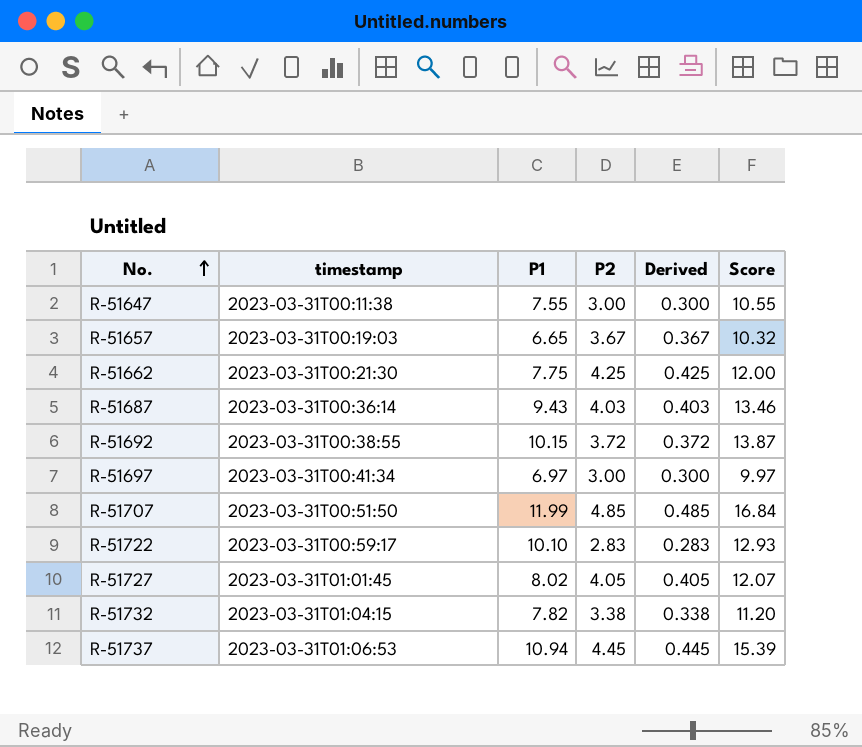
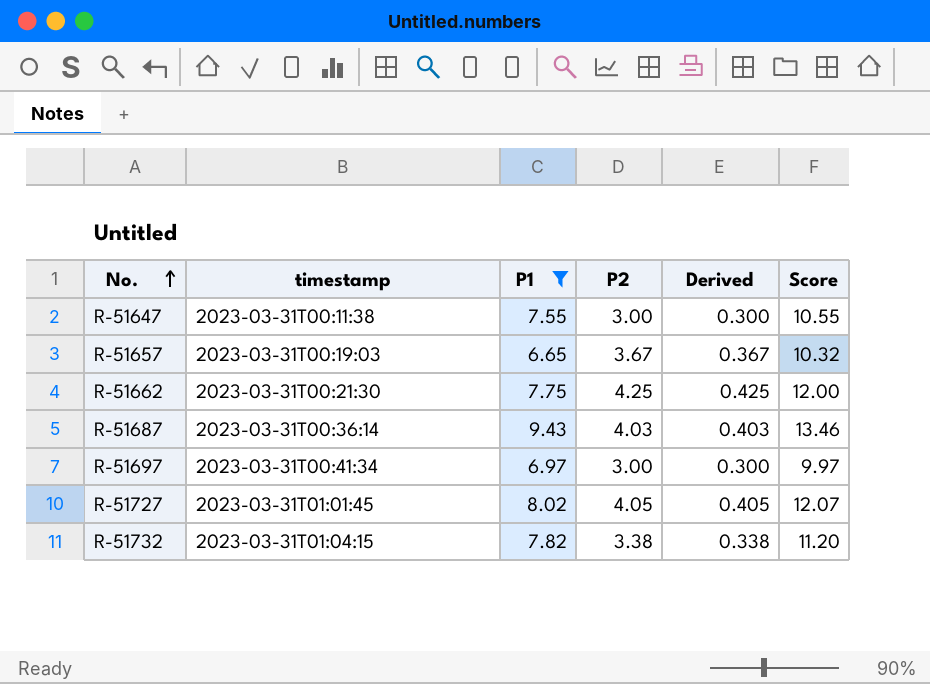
filter: none -> P1 <= 9.43

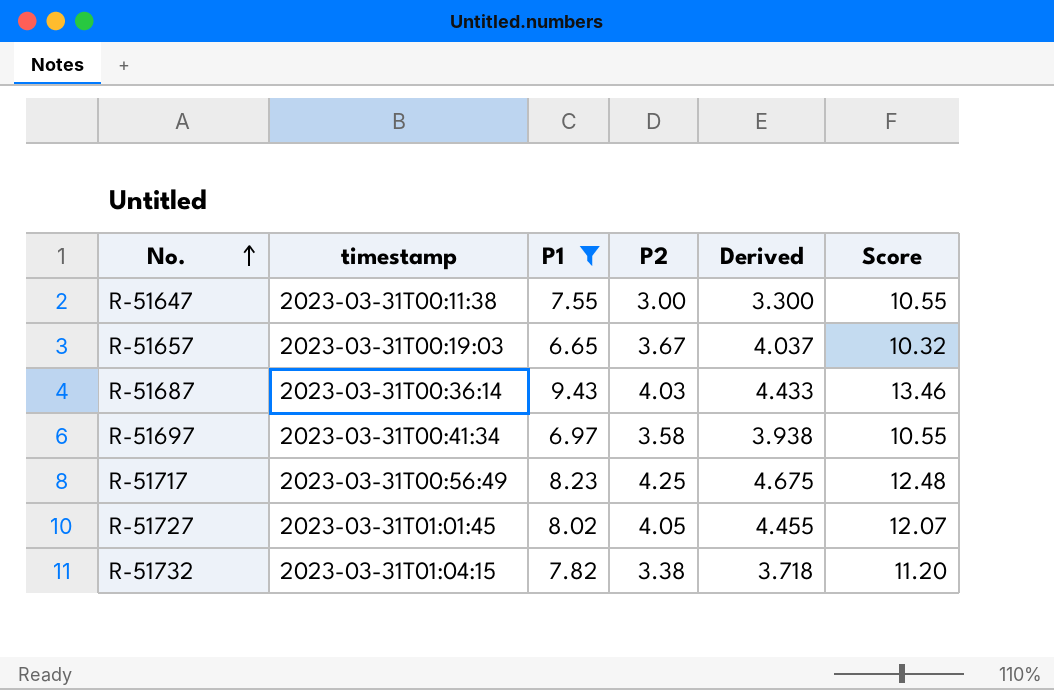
column Derived | formula: [P2] * 0.1 -> [P2] * 1.1
row R-51662: 2023-03-31T00:21:30 | 7.75 | 4.25 | 0.425 | 12.00 -> none
R-51697 | P2: 3.00 -> 3.58
R-51697 | Score: 9.97 -> 10.55
row R-51717: none -> 2023-03-31T00:56:49 | 8.23 | 4.25 | 4.675 | 12.48

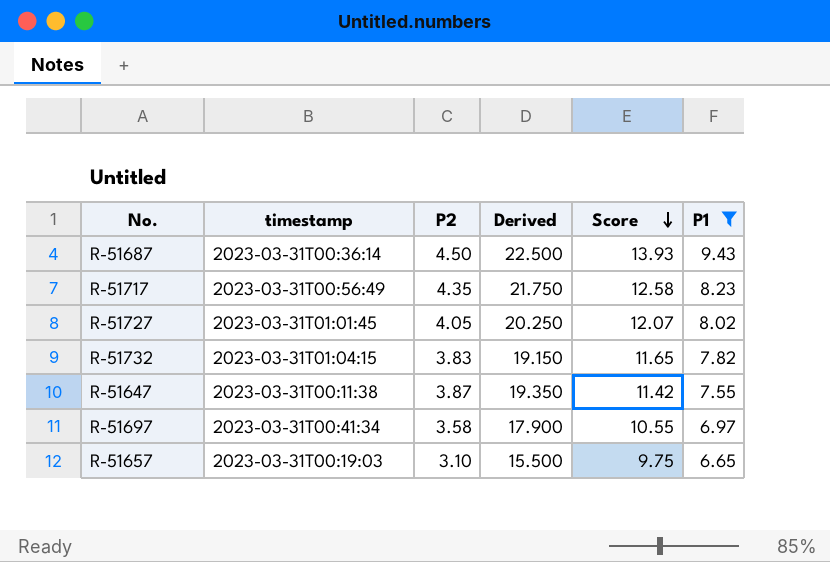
row order: No. ascending -> Score descending
column Derived | formula: [P2] * 1.1 -> [P2] * 5
column P1 | position: 3 -> 6
R-51687 | P2: 4.03 -> 4.50
R-51687 | Score: 13.46 -> 13.93
R-51717 | P2: 4.25 -> 4.35
R-51717 | Score: 12.48 -> 12.58
R-51732 | P2: 3.38 -> 3.83
R-51732 | Score: 11.20 -> 11.65
R-51647 | P2: 3.00 -> 3.87
R-51647 | Score: 10.55 -> 11.42
R-51657 | P2: 3.67 -> 3.10
R-51657 | Score: 10.32 -> 9.75

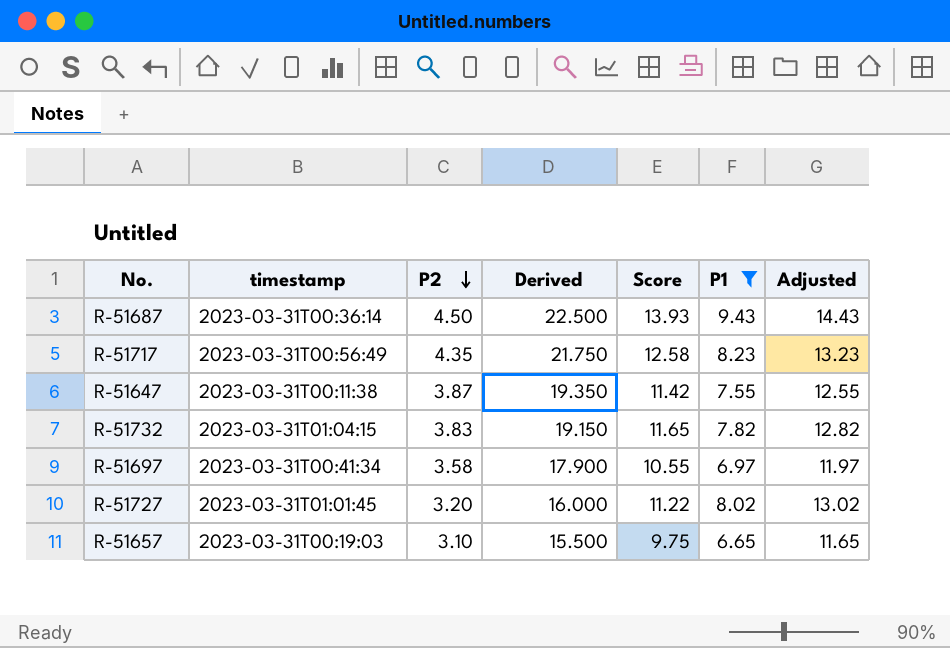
row order: Score descending -> P2 descending
column Adjusted | formula: none -> [P1] + 5
R-51727 | P2: 4.05 -> 3.20
R-51727 | Derived: 20.250 -> 16.000
R-51727 | Score: 12.07 -> 11.22

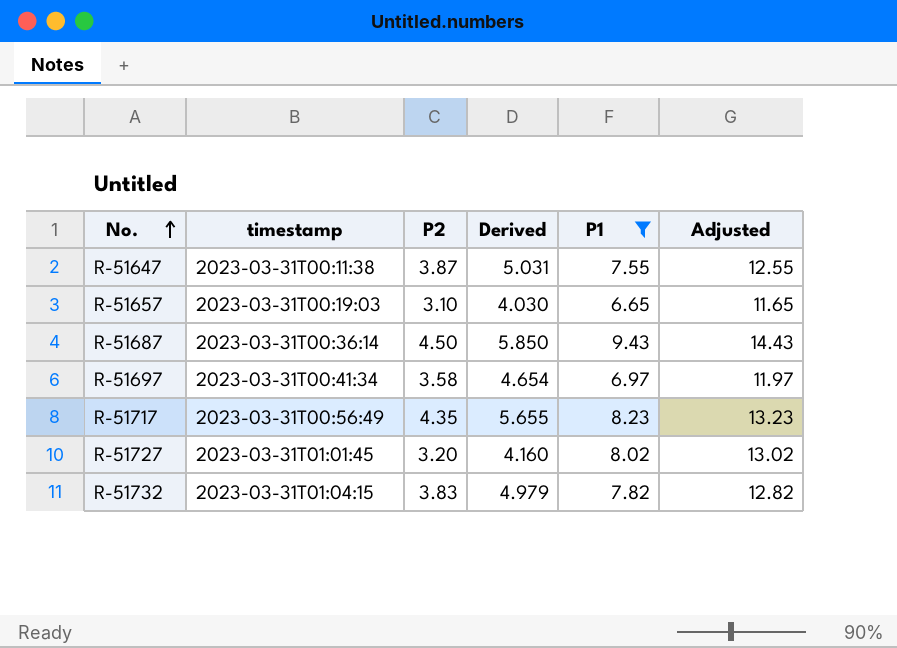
row order: P2 descending -> No. ascending
column Score | formula: [P2] + [P1] -> none
column Derived | formula: [P2] * 5 -> [P2] * 1.3

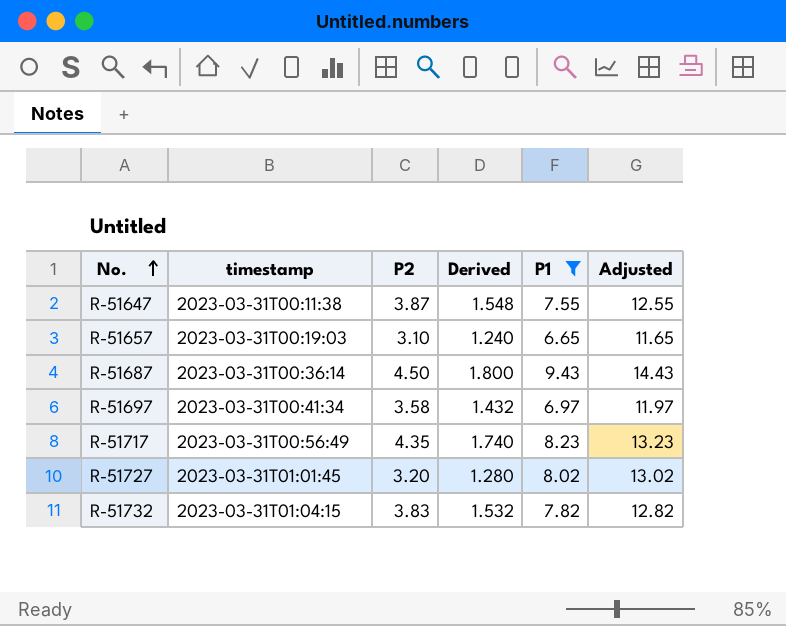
column Derived | formula: [P2] * 1.3 -> [P2] * 0.4

